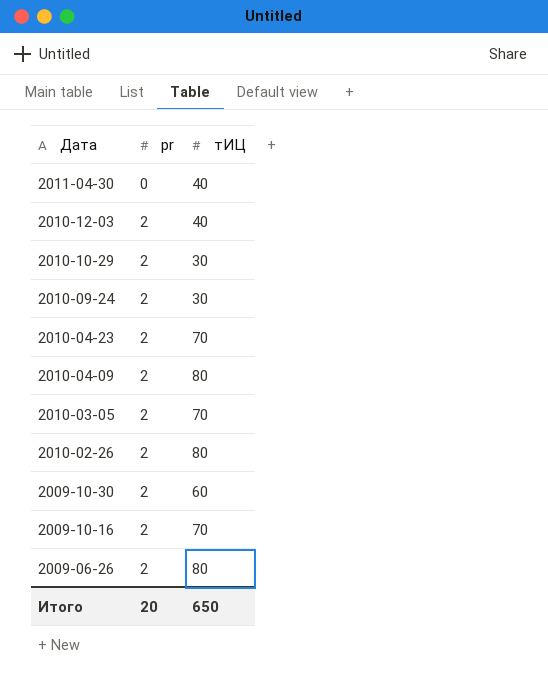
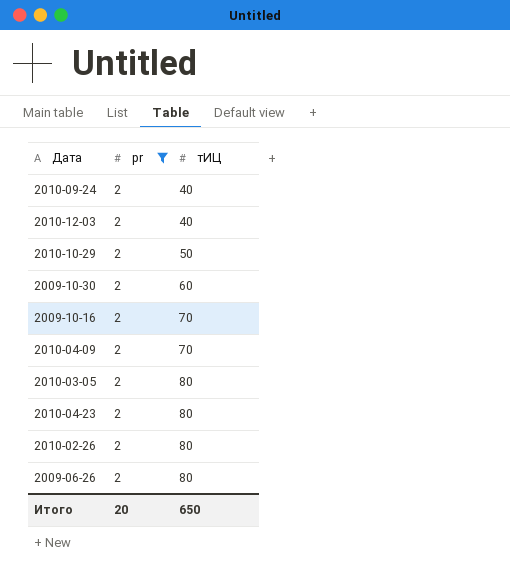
filter: none -> pr = 2
row order: Дата descending -> тИЦ ascending
2010-09-24 | тИЦ: 30 -> 40
2010-10-29 | тИЦ: 30 -> 50
2010-04-09 | тИЦ: 80 -> 70
2010-03-05 | тИЦ: 70 -> 80
2010-04-23 | тИЦ: 70 -> 80

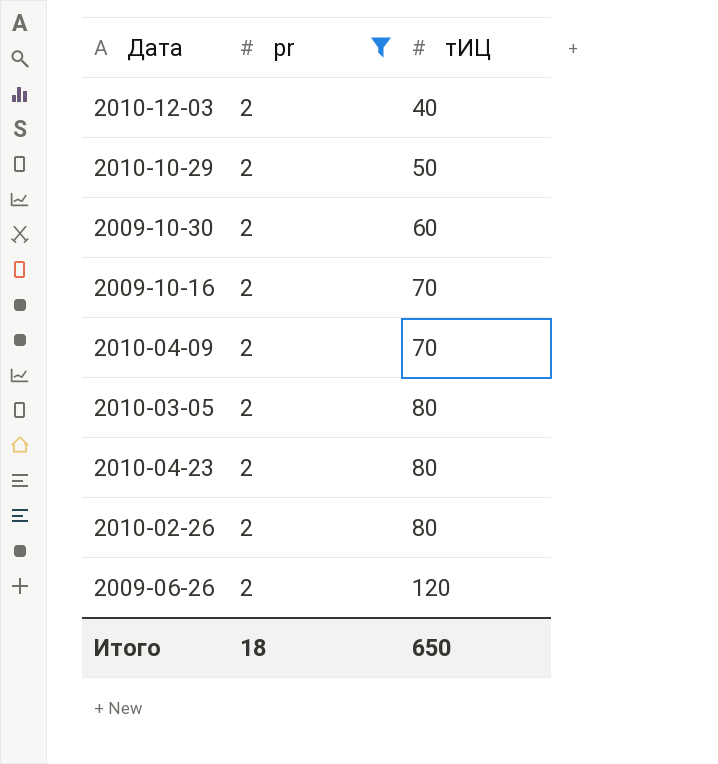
row 2010-09-24: 2 | 40 -> none
2009-06-26 | тИЦ: 80 -> 120
Итого | pr: 20 -> 18

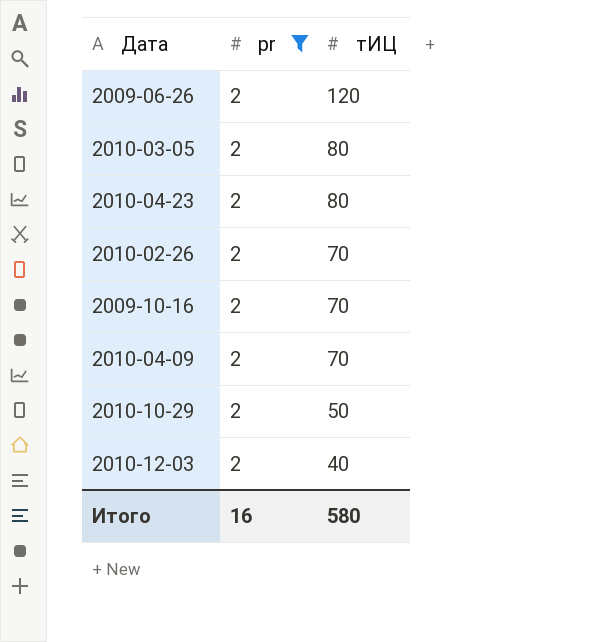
row order: тИЦ ascending -> тИЦ descending
row 2009-10-30: 2 | 60 -> none
2010-02-26 | тИЦ: 80 -> 70
Итого | pr: 18 -> 16
Итого | тИЦ: 650 -> 580

